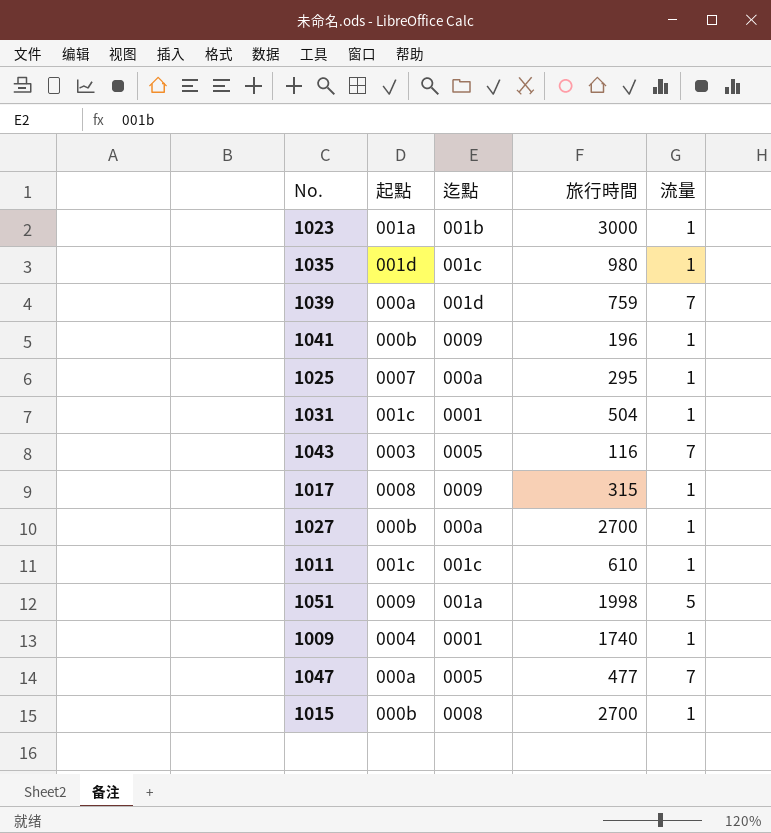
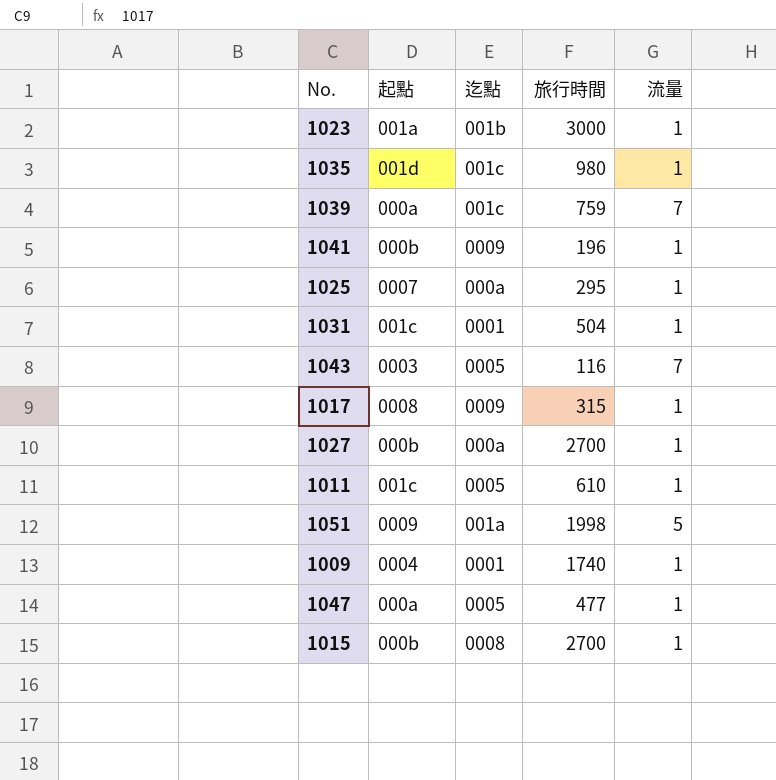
1039 | 迄點: 001d -> 001c
1011 | 迄點: 001c -> 0005
1047 | 流量: 7 -> 1

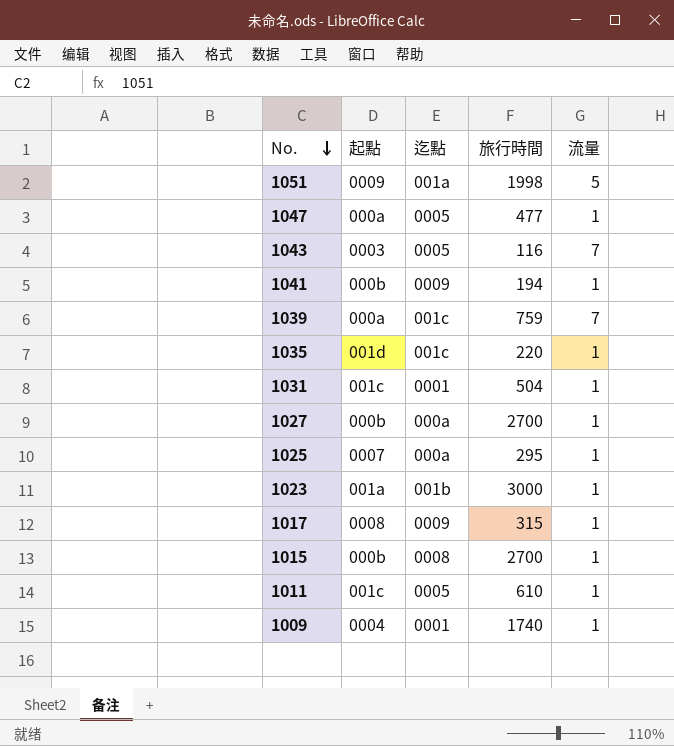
row order: none -> No. descending
1041 | 旅行時間: 196 -> 194
1035 | 旅行時間: 980 -> 220

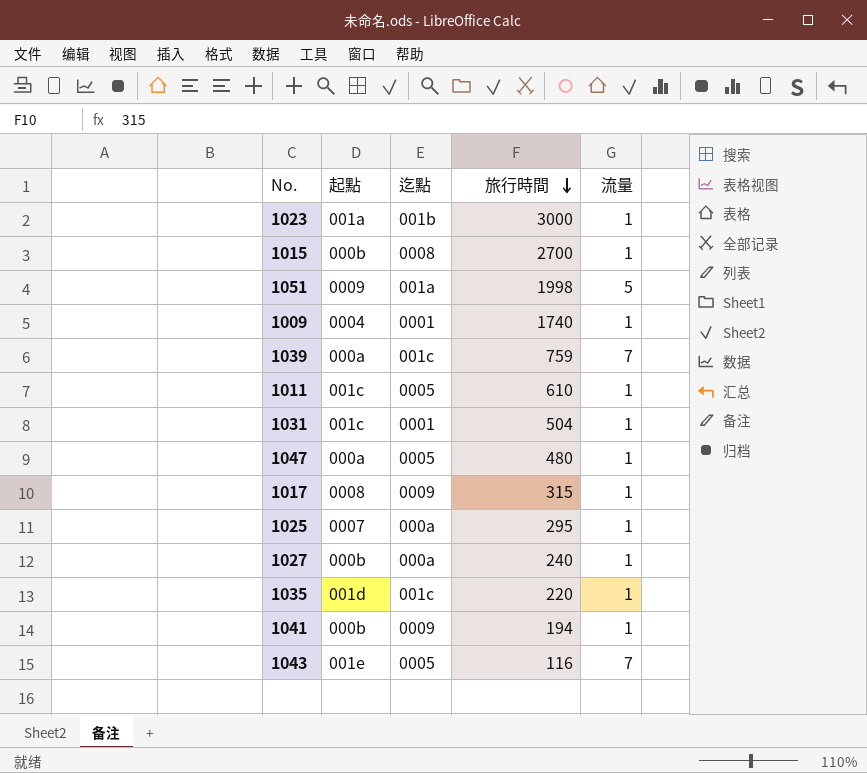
row order: No. descending -> 旅行時間 descending
1047 | 旅行時間: 477 -> 480
1027 | 旅行時間: 2700 -> 240
1043 | 起點: 0003 -> 001e

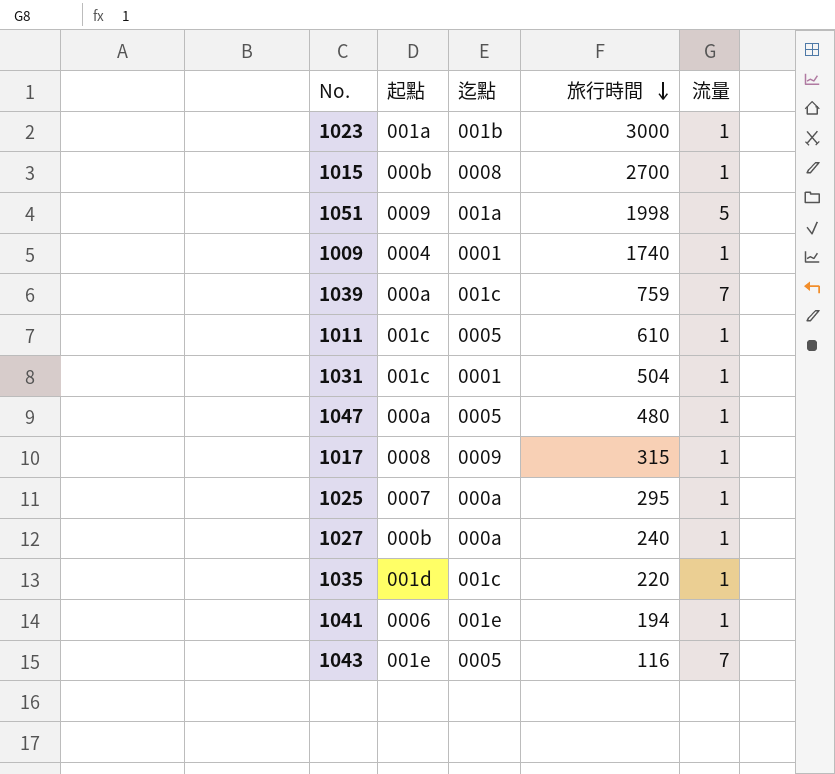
1041 | 起點: 000b -> 0006
1041 | 迄點: 0009 -> 001e

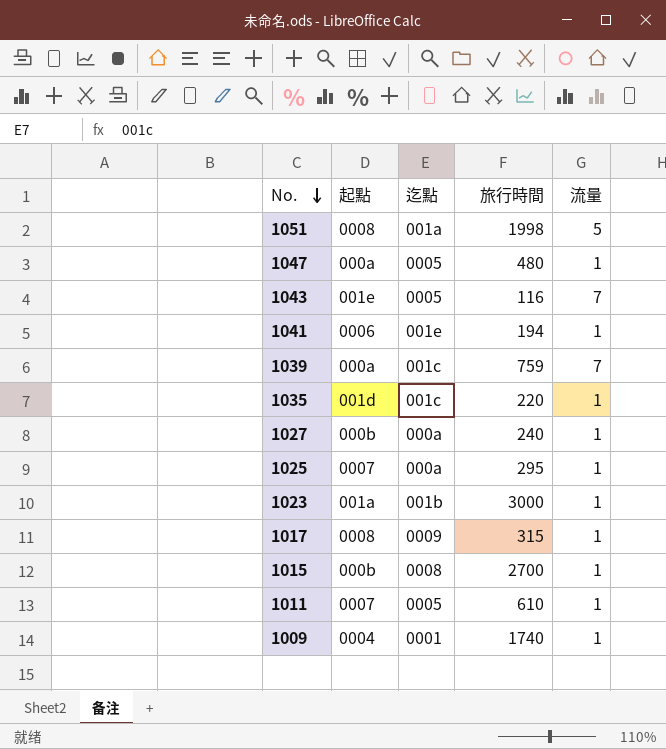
row order: 旅行時間 descending -> No. descending
row 1031: 001c | 0001 | 504 | 1 -> none
1051 | 起點: 0009 -> 0008
1011 | 起點: 001c -> 0007

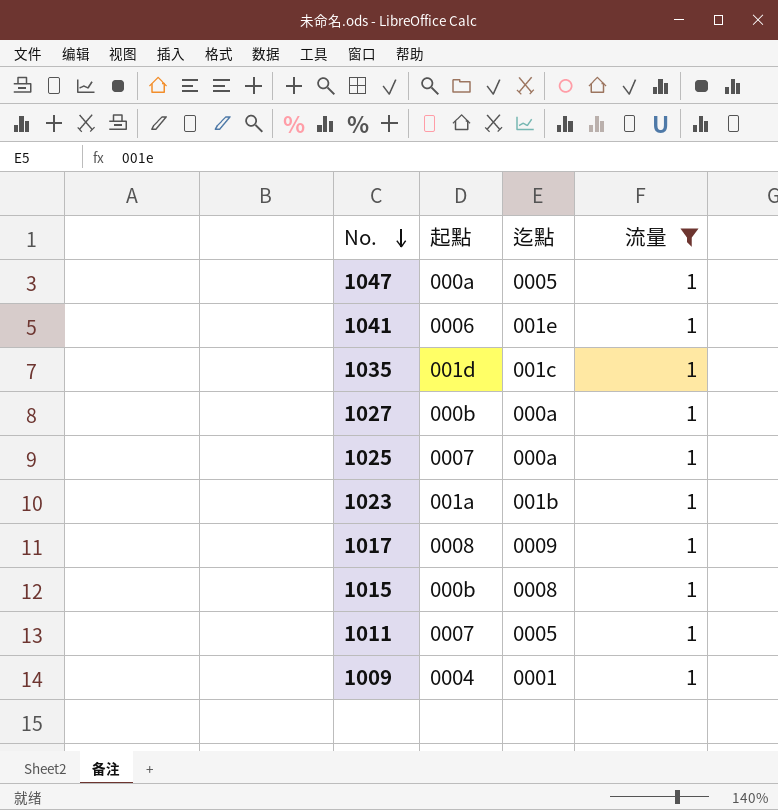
filter: none -> 流量 = 1
column 旅行時間 | position: 4 -> none

